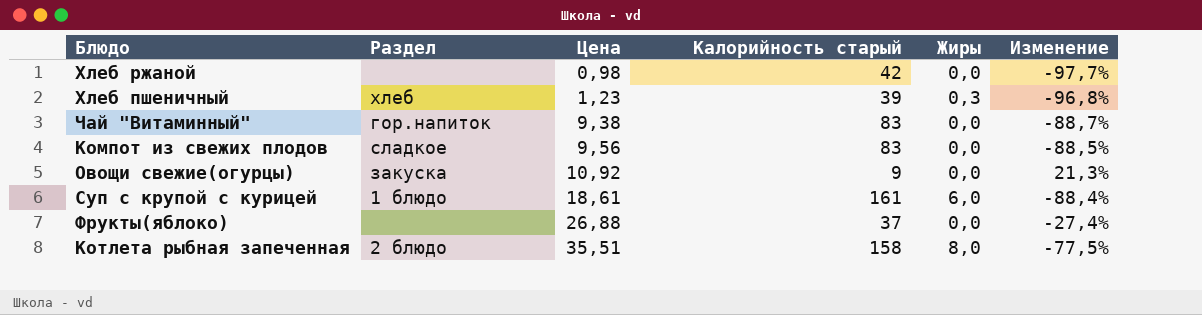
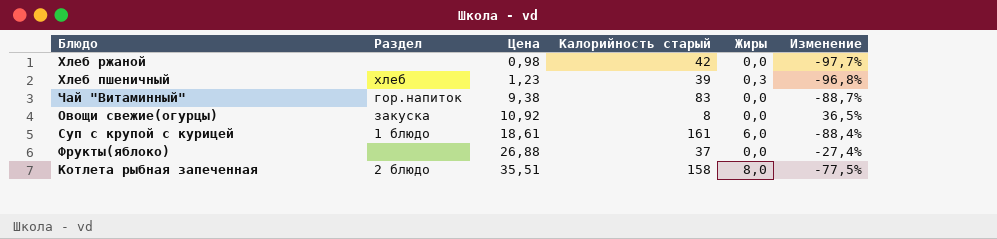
row Компот из свежих плодов: сладкое | 9,56 | 83 | 0,0 | -88,5% -> none
Овощи свежие(огурцы) | Калорийность старый: 9 -> 8
Овощи свежие(огурцы) | Изменение: 21,3% -> 36,5%

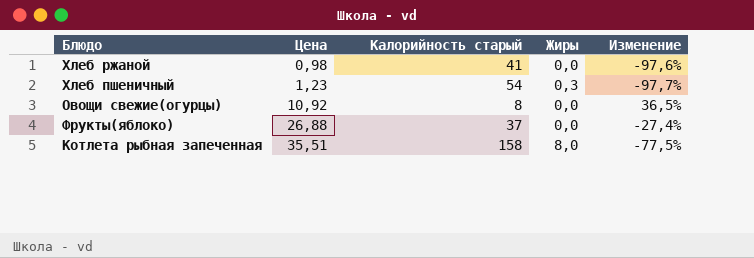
column Раздел | position: 2 -> none
row Чай "Витаминный": гор.напиток | 9,38 | 83 | 0,0 | -88,7% -> none
row Суп с крупой с курицей: 1 блюдо | 18,61 | 161 | 6,0 | -88,4% -> none
Хлеб ржаной | Калорийность старый: 42 -> 41
Хлеб ржаной | Изменение: -97,7% -> -97,6%
Хлеб пшеничный | Калорийность старый: 39 -> 54
Хлеб пшеничный | Изменение: -96,8% -> -97,7%

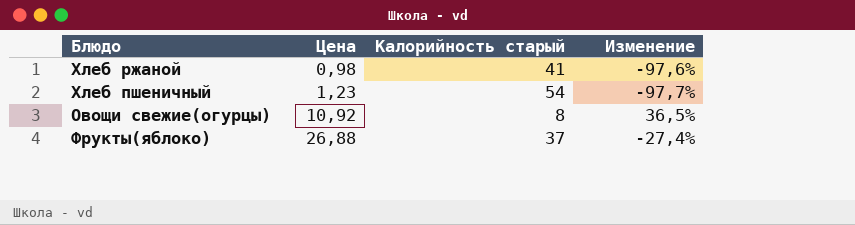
column Жиры | position: 4 -> none
row Котлета рыбная запеченная: 35,51 | 158 | 8,0 | -77,5% -> none

